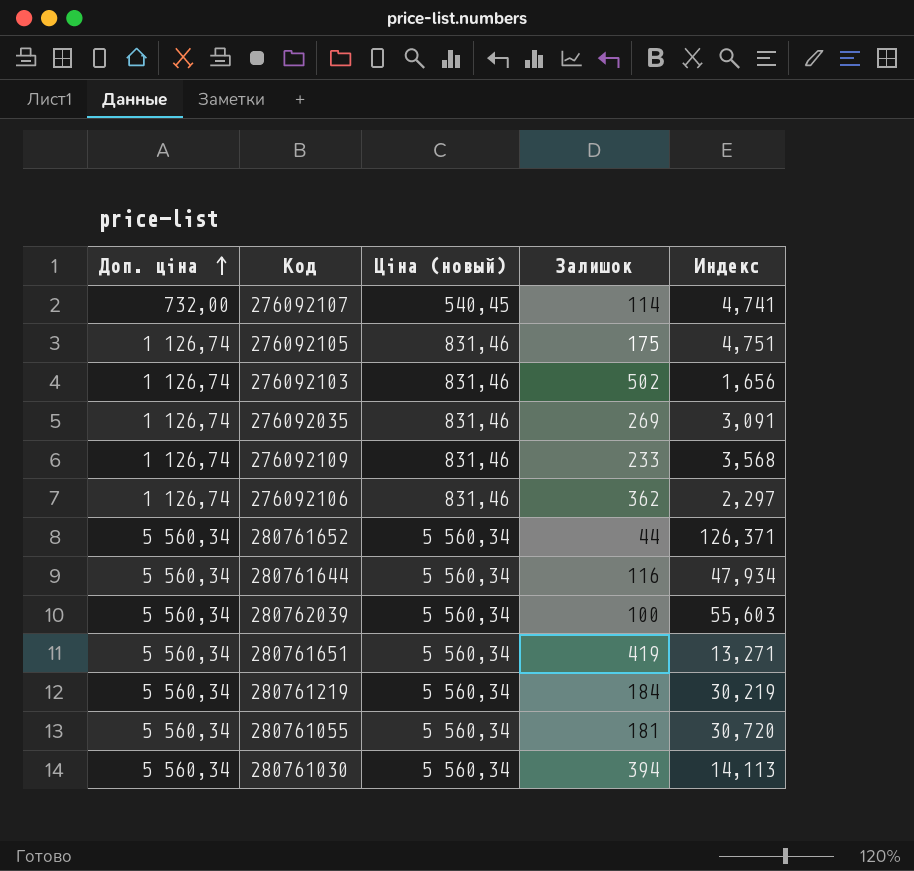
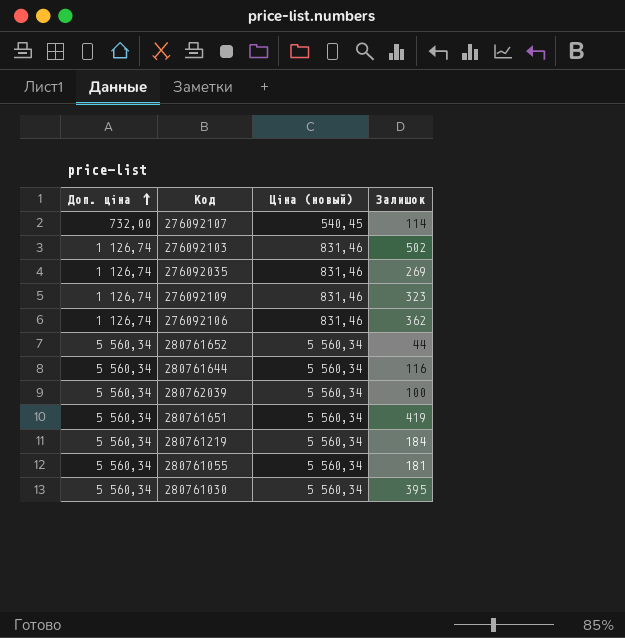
column Индекс | formula: [Ціна (новый)] / [Залишок] -> none
row 276092105: 1 126,74 | 831,46 | 175 | 4,751 -> none
276092109 | Залишок: 233 -> 323
280761030 | Залишок: 394 -> 395

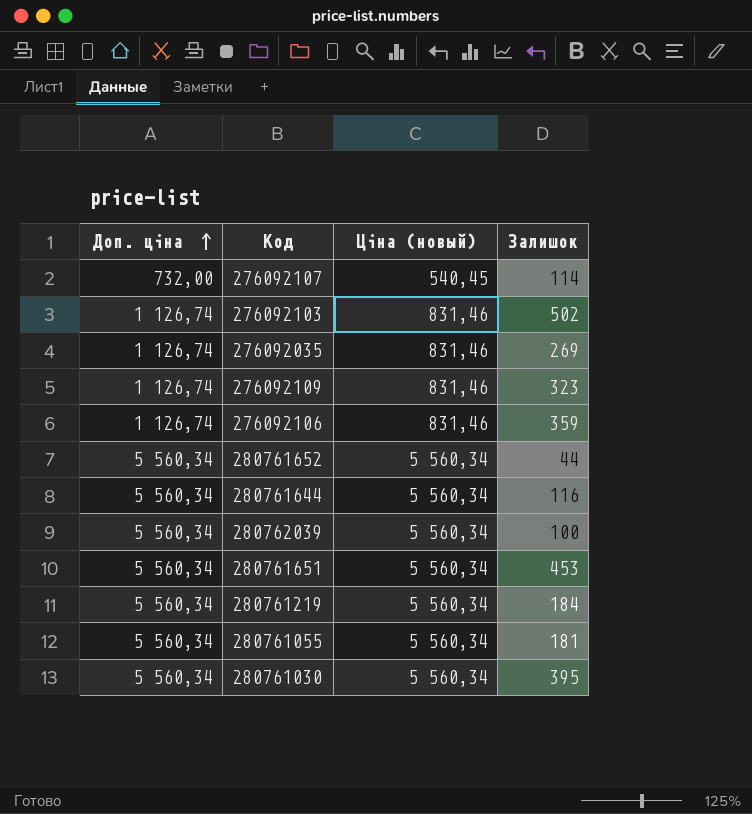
276092106 | Залишок: 362 -> 359
280761651 | Залишок: 419 -> 453

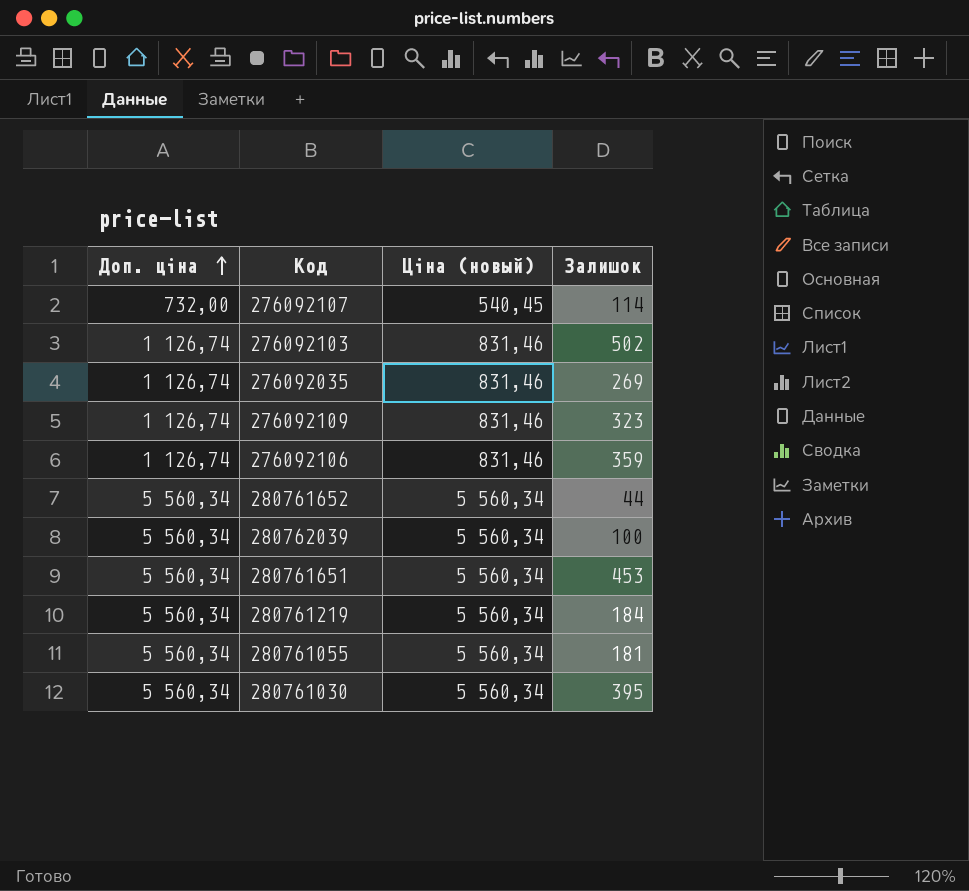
row 280761644: 5 560,34 | 5 560,34 | 116 -> none

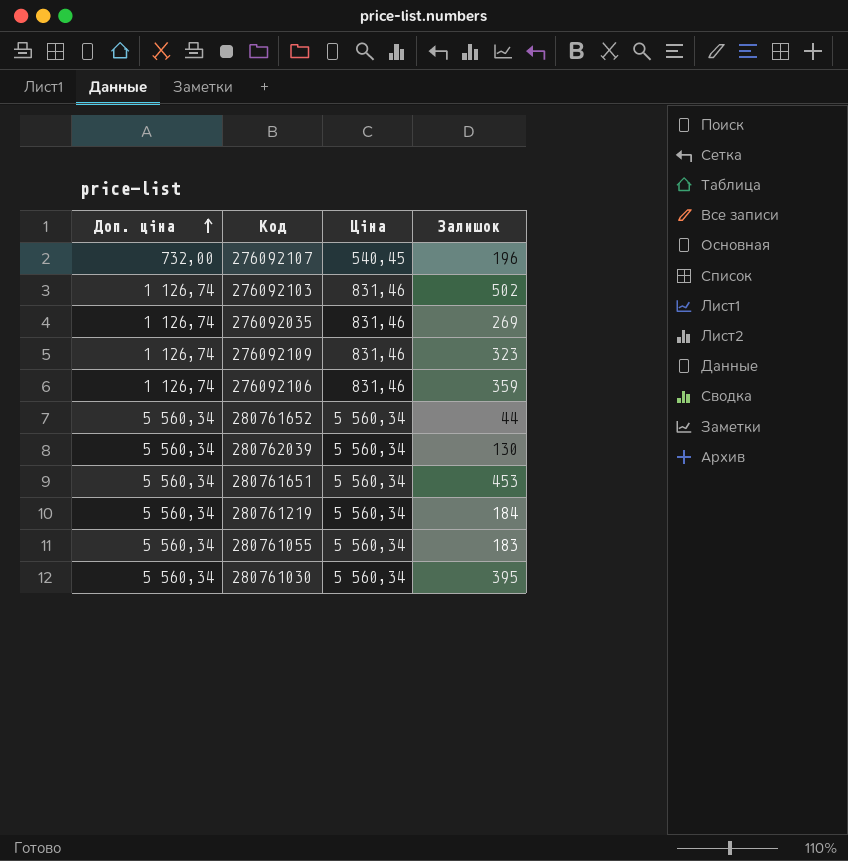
column name: Ціна (новый) -> Ціна
276092107 | Залишок: 114 -> 196
280762039 | Залишок: 100 -> 130
280761055 | Залишок: 181 -> 183

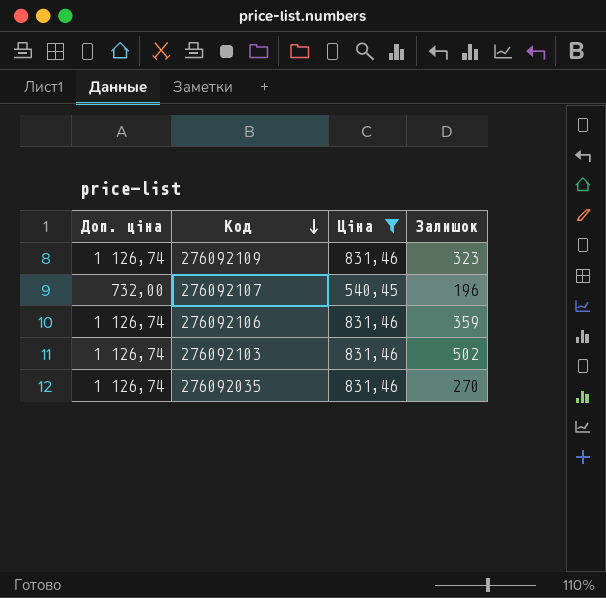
filter: none -> Ціна != 5 560,34
row order: Доп. ціна ascending -> Код descending
276092035 | Залишок: 269 -> 270

